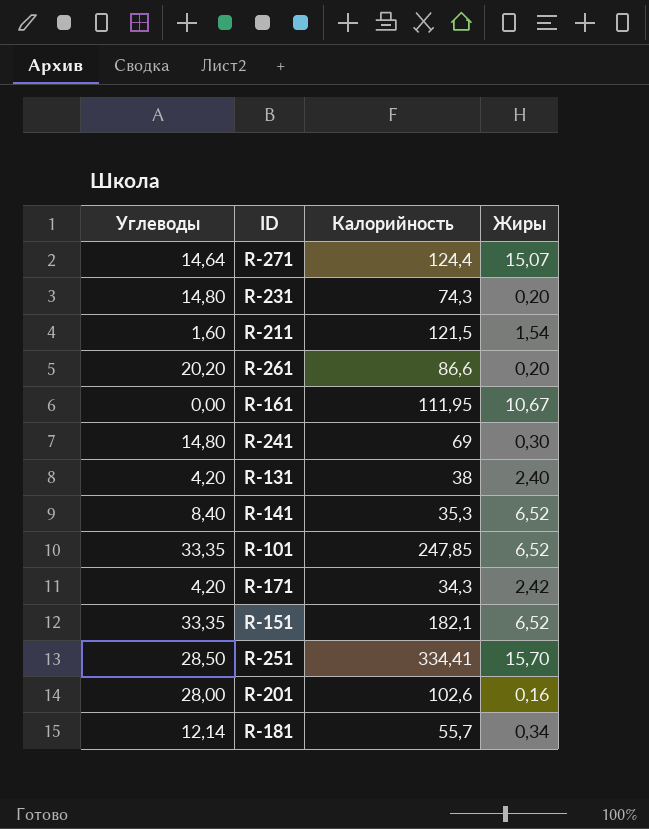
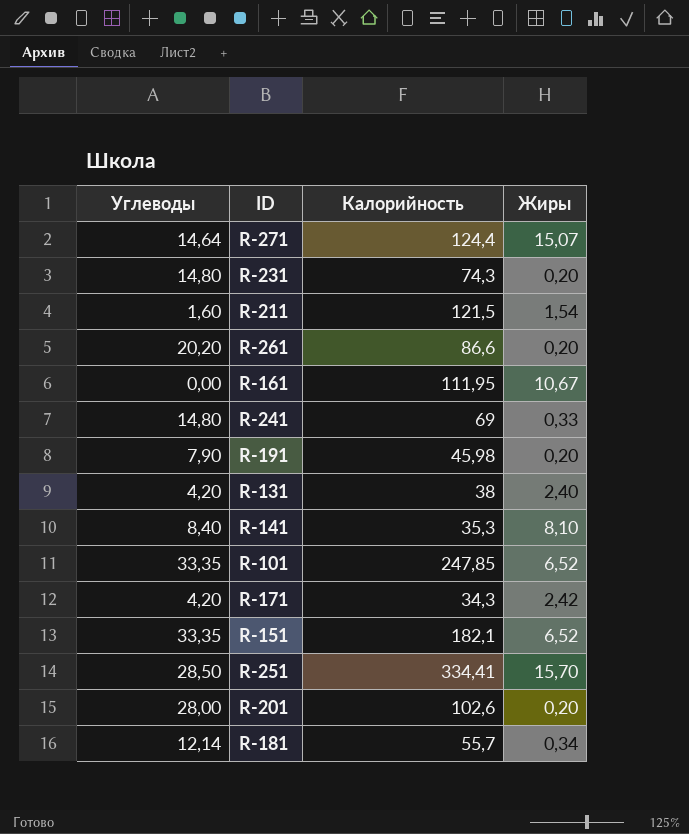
R-241 | Жиры: 0,30 -> 0,33
row R-191: none -> 7,90 | 45,98 | 0,20
R-141 | Жиры: 6,52 -> 8,10
R-201 | Жиры: 0,16 -> 0,20

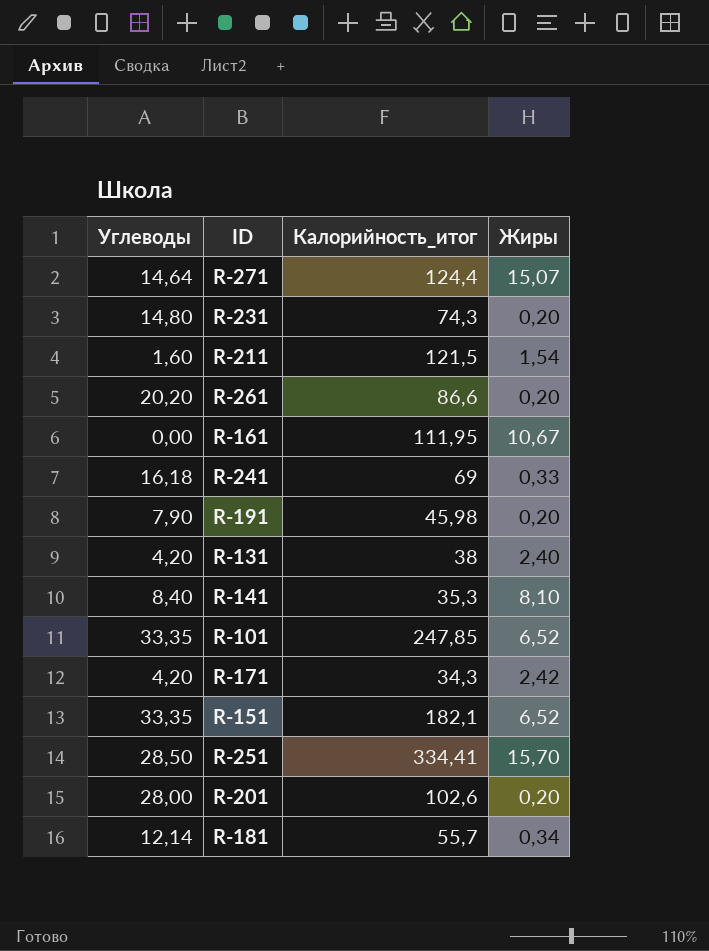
column name: Калорийность -> Калорийность_итог
R-241 | Углеводы: 14,80 -> 16,18

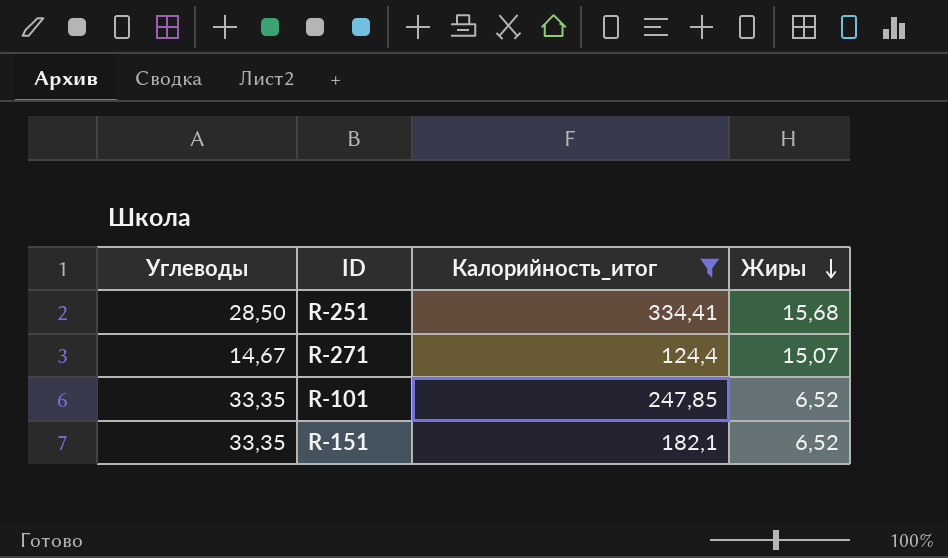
filter: none -> Калорийность_итог >= 124,4
row order: none -> Жиры descending
R-251 | Жиры: 15,70 -> 15,68
R-271 | Углеводы: 14,64 -> 14,67

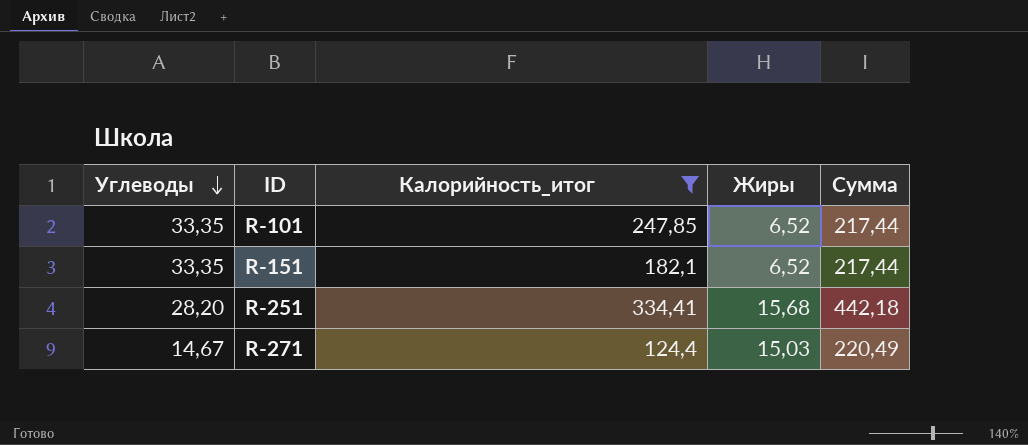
row order: Жиры descending -> Углеводы descending
column Сумма | formula: none -> [Углеводы] * [Жиры]
R-251 | Углеводы: 28,50 -> 28,20
R-271 | Жиры: 15,07 -> 15,03

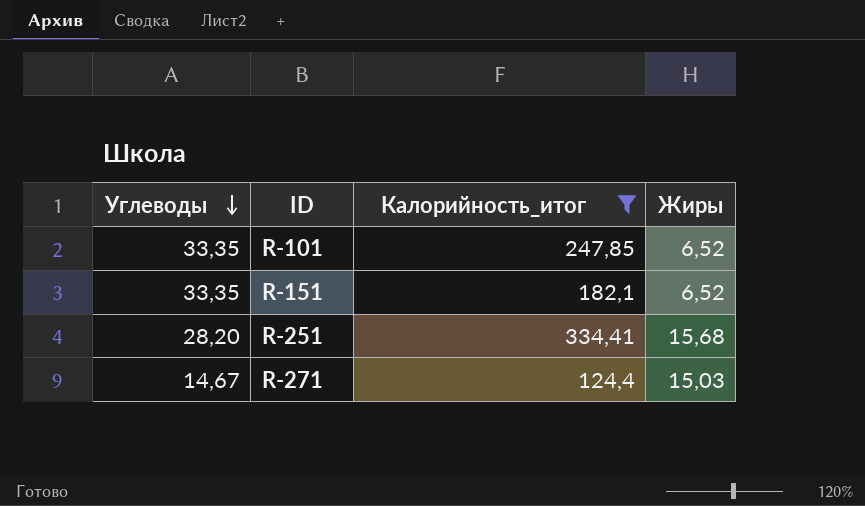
column Сумма | formula: [Углеводы] * [Жиры] -> none

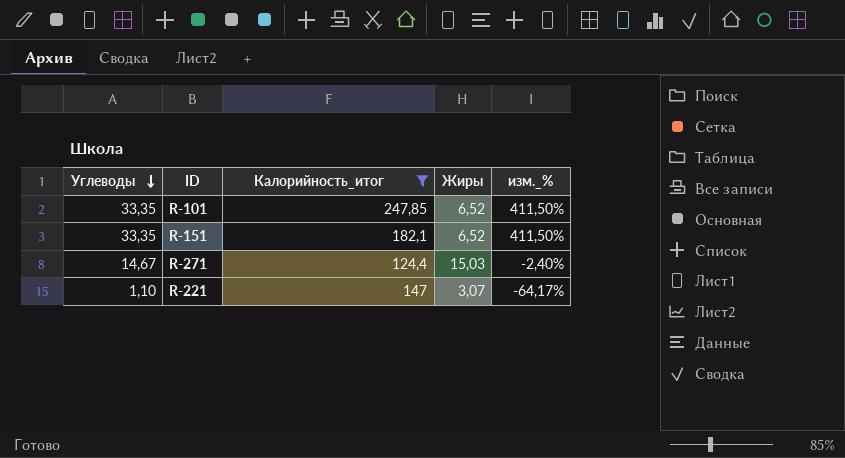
column изм._% | formula: none -> ([Углеводы] - [Жиры]) / [Жиры]
row R-251: 28,20 | 334,41 | 15,68 -> none
row R-221: none -> 1,10 | 147 | 3,07 | -64,17%

